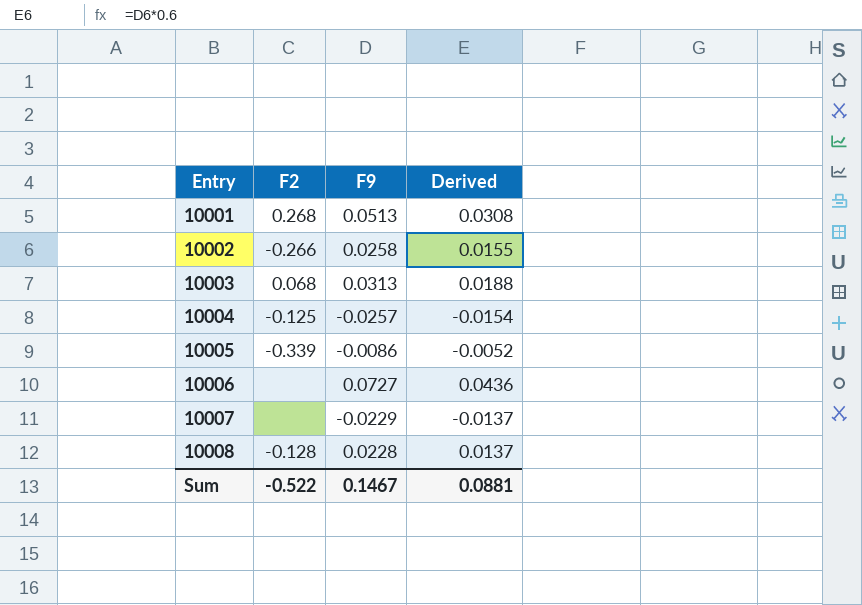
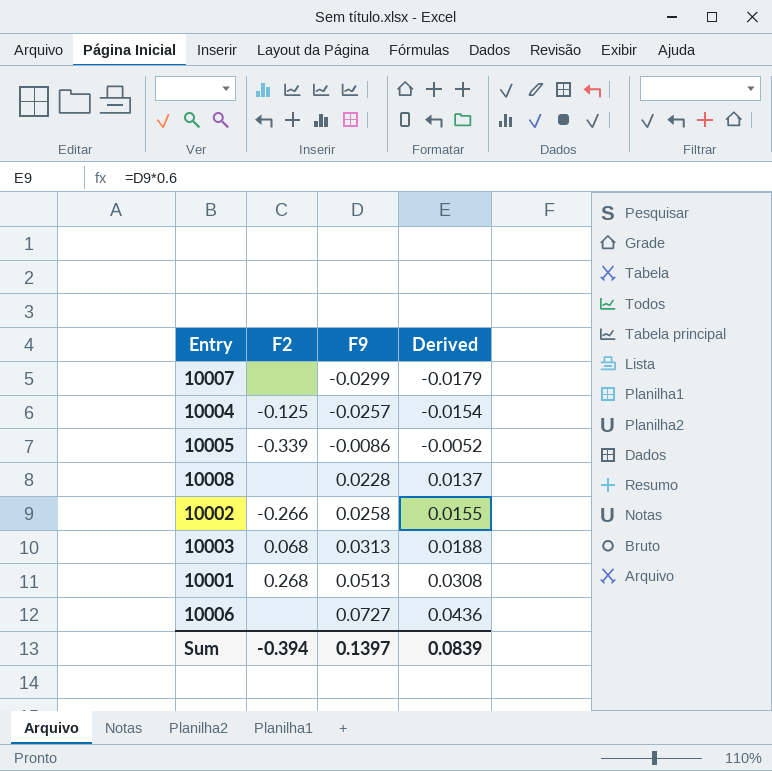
row order: Entry ascending -> F9 ascending
10007 | F9: -0.0229 -> -0.0299
10007 | Derived: -0.0137 -> -0.0179
10008 | F2: -0.128 -> none
Sum | F2: -0.522 -> -0.394
Sum | F9: 0.1467 -> 0.1397
Sum | Derived: 0.0881 -> 0.0839

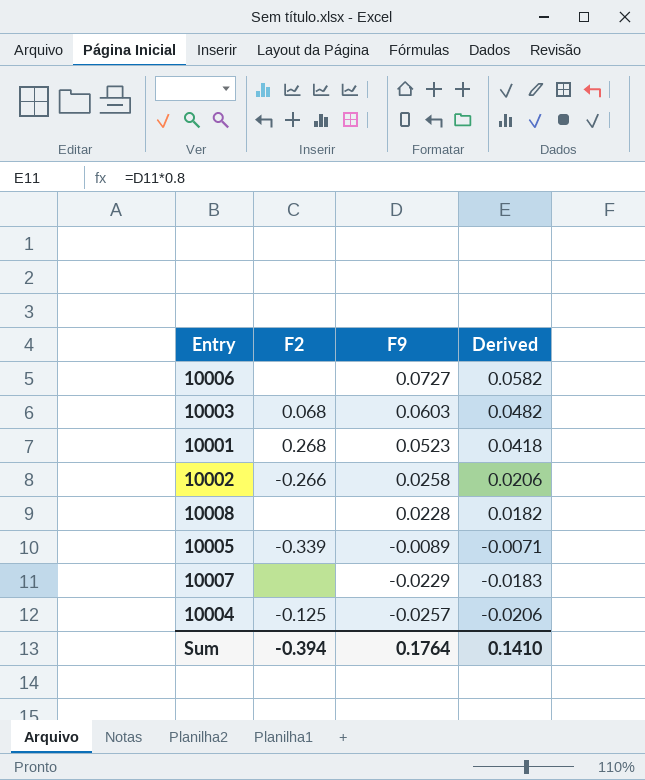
row order: F9 ascending -> F9 descending
column Derived | formula: [F9] * 0.6 -> [F9] * 0.8
10003 | F9: 0.0313 -> 0.0603
10001 | F9: 0.0513 -> 0.0523
10005 | F9: -0.0086 -> -0.0089
10007 | F9: -0.0299 -> -0.0229
Sum | F9: 0.1397 -> 0.1764
Sum | Derived: 0.0839 -> 0.1410

